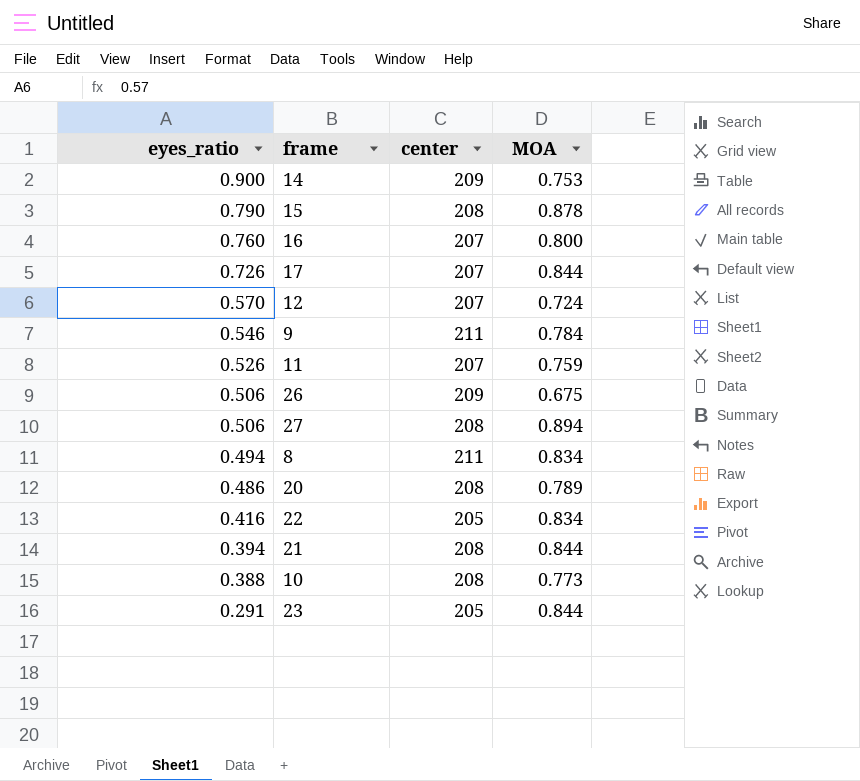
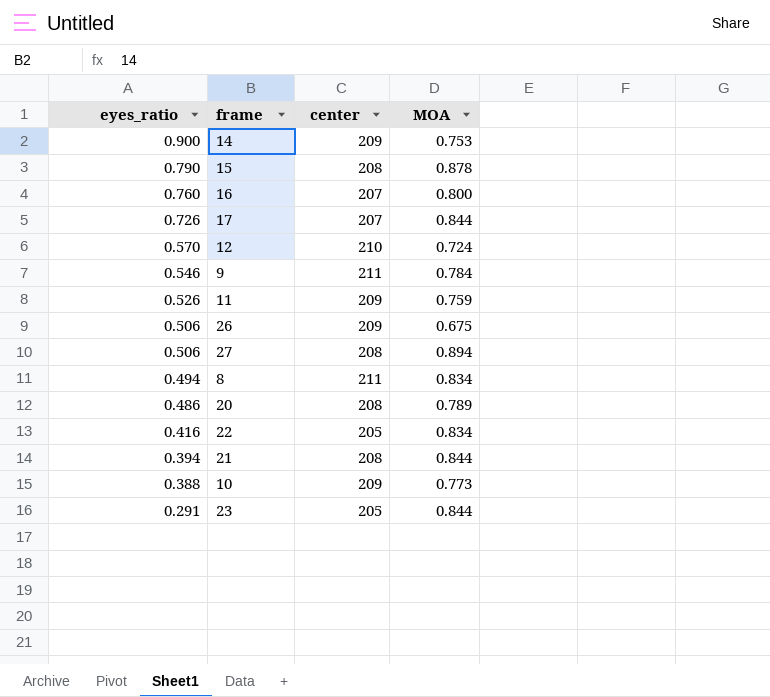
12 | center: 207 -> 210
11 | center: 207 -> 209
10 | center: 208 -> 209

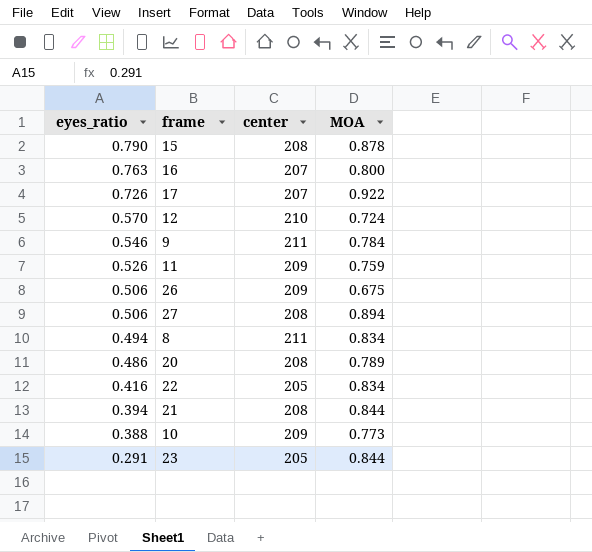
row 14: 0.900 | 209 | 0.753 -> none
16 | eyes_ratio: 0.760 -> 0.763
17 | MOA: 0.844 -> 0.922

